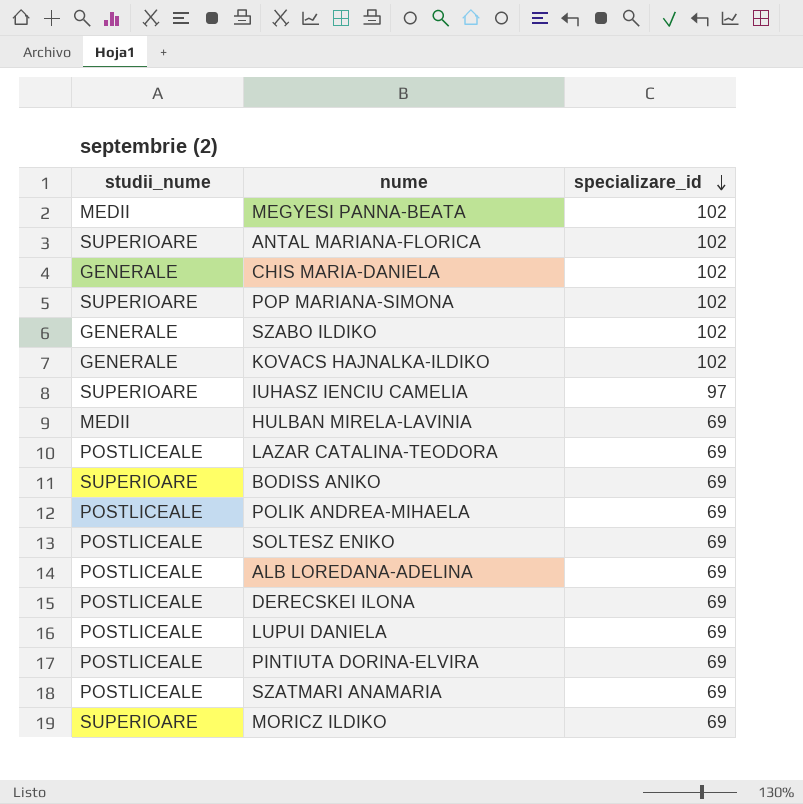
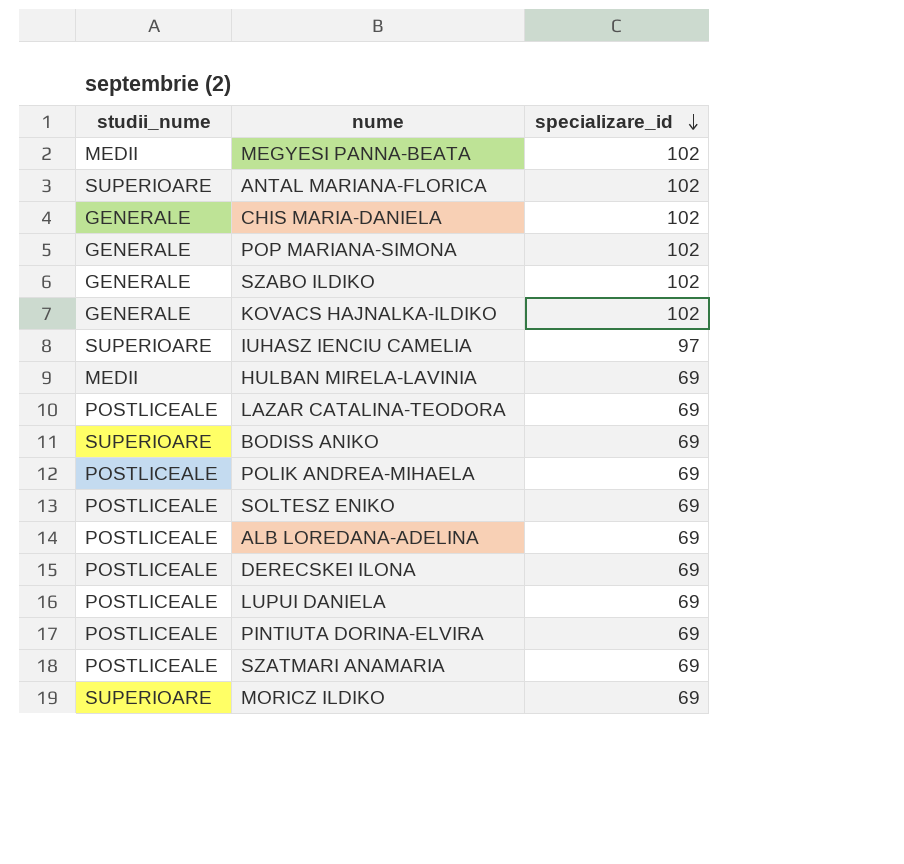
POP MARIANA-SIMONA | studii_nume: SUPERIOARE -> GENERALE

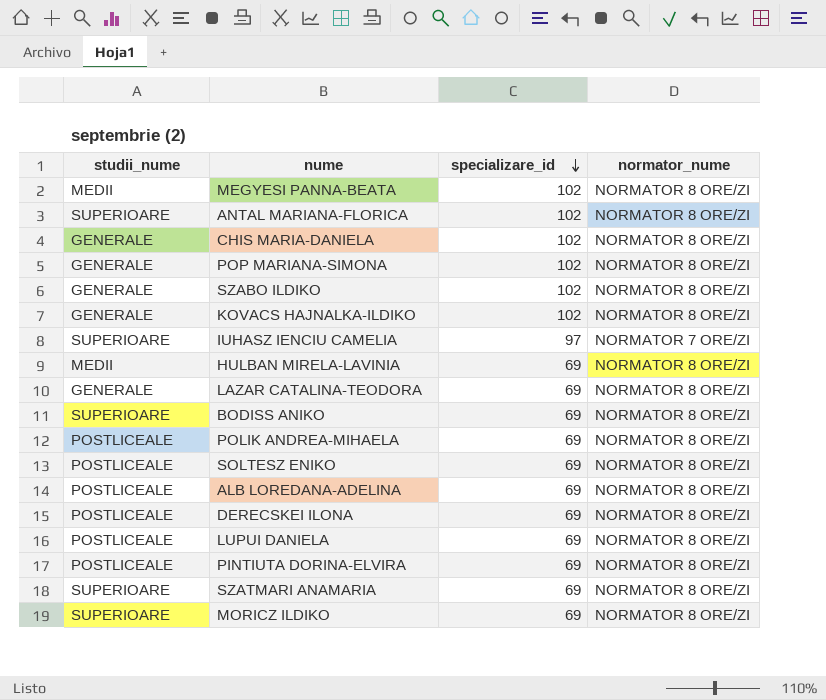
column normator_nume | position: none -> 4
LAZAR CATALINA-TEODORA | studii_nume: POSTLICEALE -> GENERALE
SZATMARI ANAMARIA | studii_nume: POSTLICEALE -> SUPERIOARE

